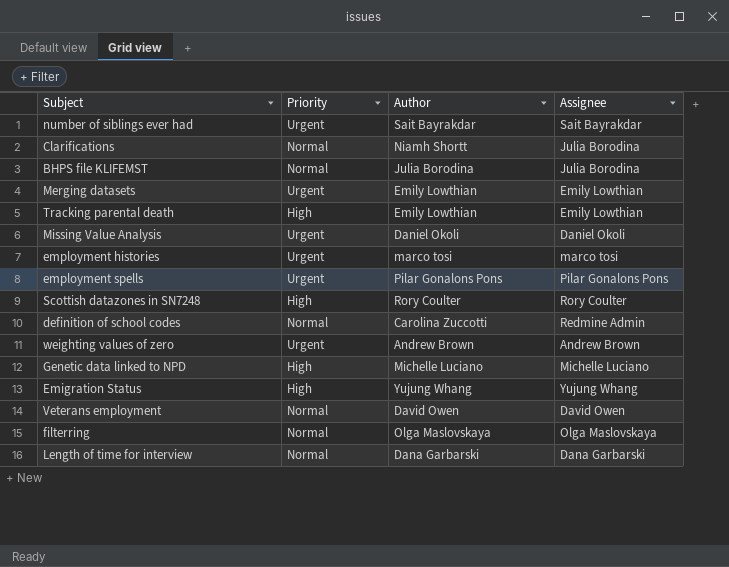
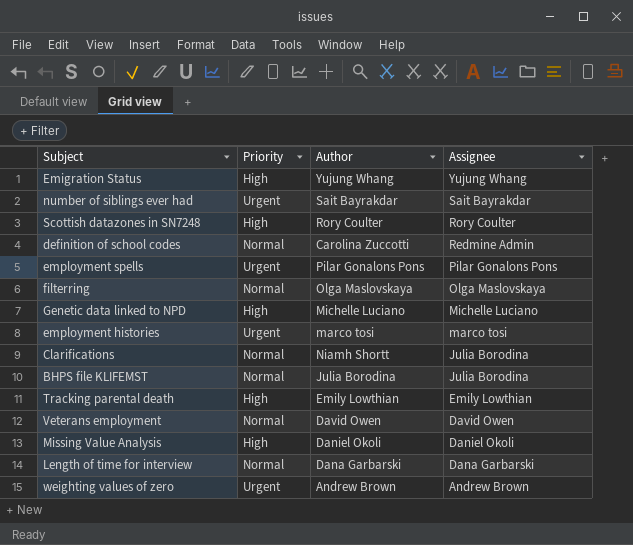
row order: none -> Assignee descending
row Merging datasets: Urgent | Emily Lowthian | Emily Lowthian -> none
Missing Value Analysis | Priority: Urgent -> High

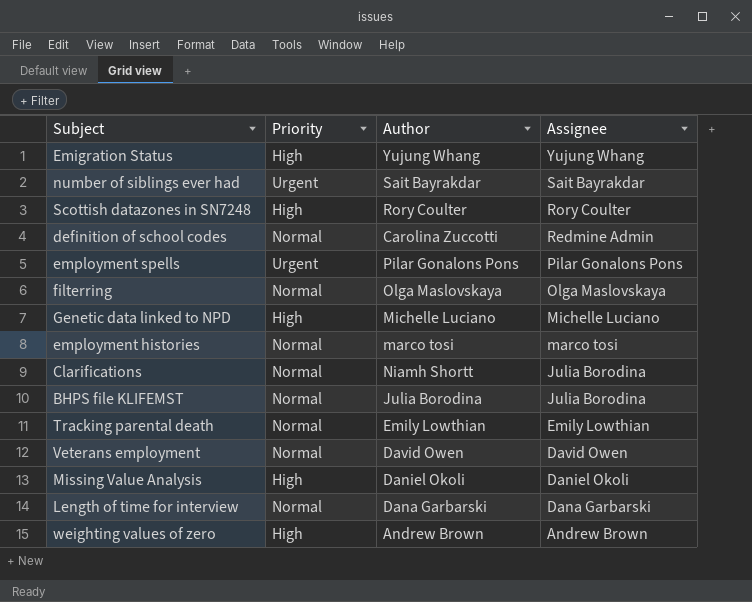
employment histories | Priority: Urgent -> Normal
Tracking parental death | Priority: High -> Normal
weighting values of zero | Priority: Urgent -> High

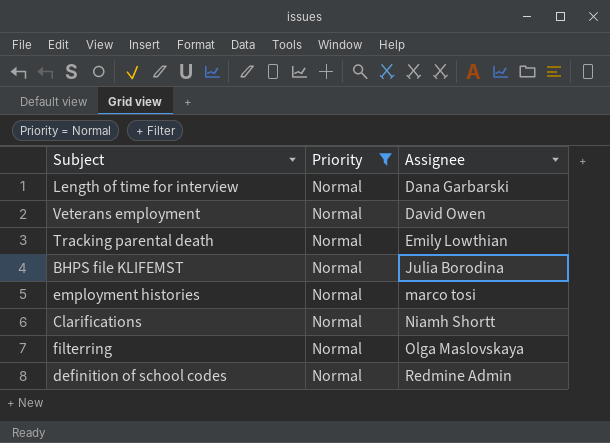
filter: none -> Priority = Normal
row order: Assignee descending -> Assignee ascending
column Author | position: 3 -> none
Clarifications | Assignee: Julia Borodina -> Niamh Shortt

